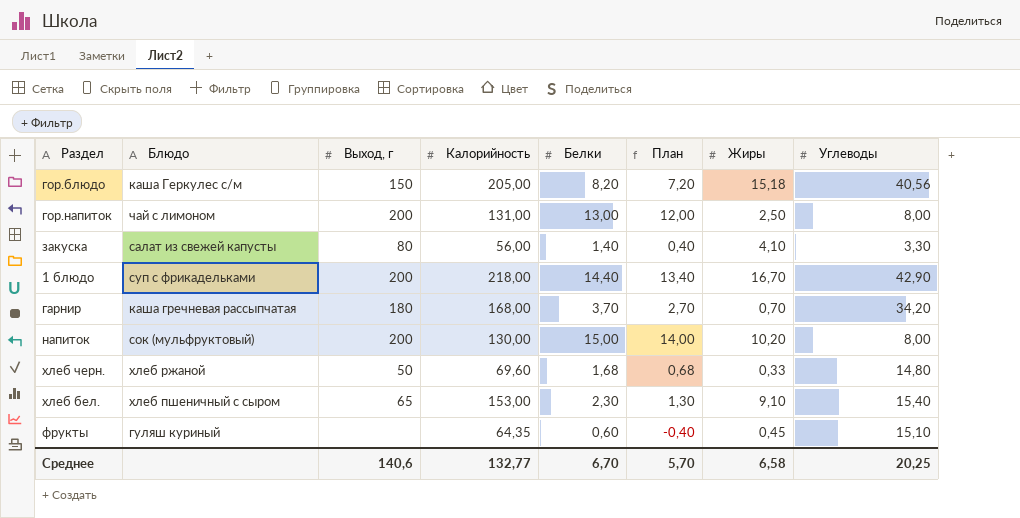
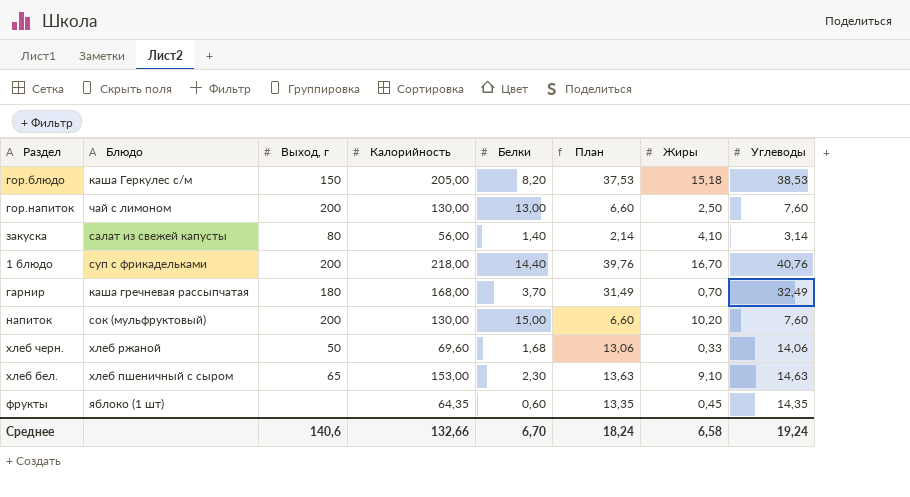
column План | formula: [Белки] - 1 -> [Углеводы] - 1
гор.блюдо | Углеводы: 40,56 -> 38,53
гор.напиток | Калорийность: 131,00 -> 130,00
гор.напиток | Углеводы: 8,00 -> 7,60
закуска | Углеводы: 3,30 -> 3,14
1 блюдо | Углеводы: 42,90 -> 40,76
гарнир | Углеводы: 34,20 -> 32,49
напиток | Углеводы: 8,00 -> 7,60
хлеб черн. | Углеводы: 14,80 -> 14,06
хлеб бел. | Углеводы: 15,40 -> 14,63
фрукты | Блюдо: гуляш куриный -> яблоко (1 шт)
фрукты | Углеводы: 15,10 -> 14,35
Среднее | Калорийность: 132,77 -> 132,66
Среднее | План: 5,70 -> 18,24
Среднее | Углеводы: 20,25 -> 19,24

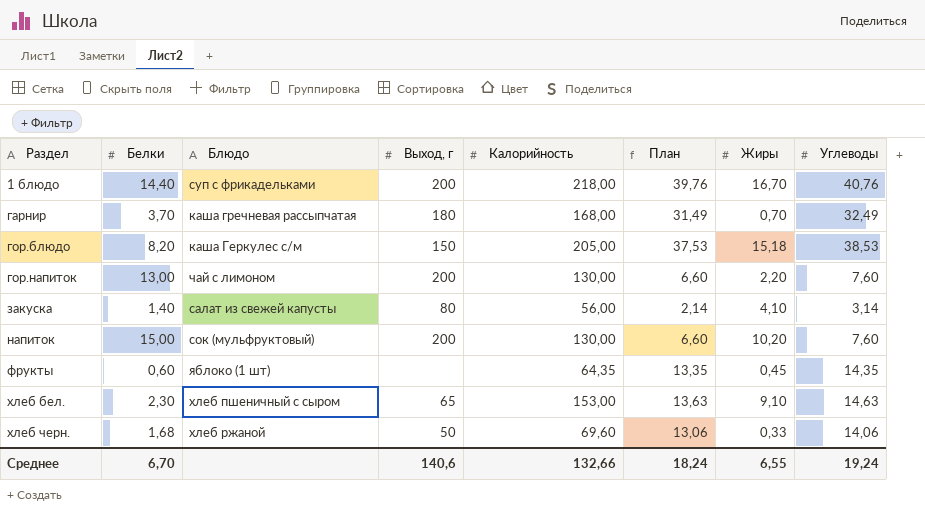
row order: none -> Раздел ascending
column Белки | position: 5 -> 2
гор.напиток | Жиры: 2,50 -> 2,20
Среднее | Жиры: 6,58 -> 6,55

